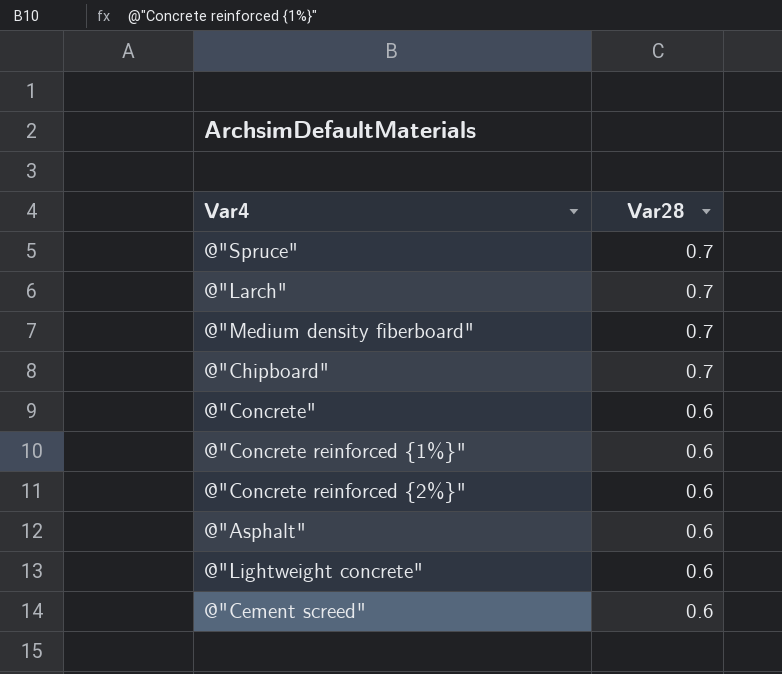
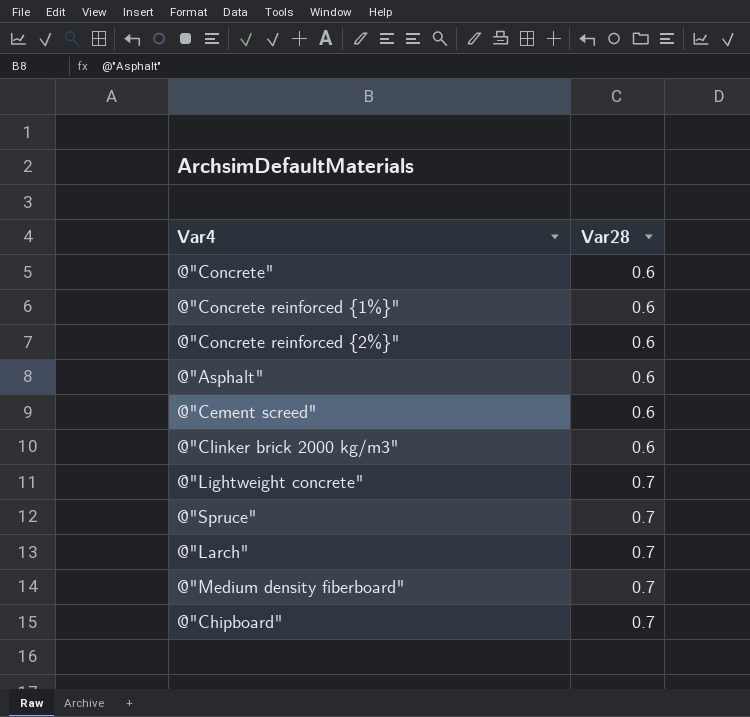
row order: Var28 descending -> Var28 ascending
row @"Clinker brick 2000 kg/m3": none -> 0.6
@"Lightweight concrete" | Var28: 0.6 -> 0.7

